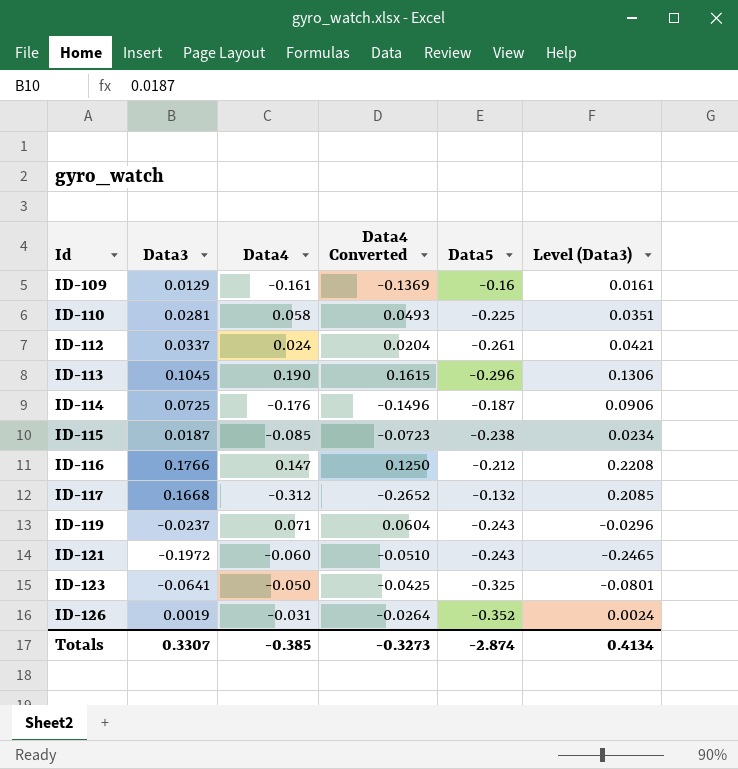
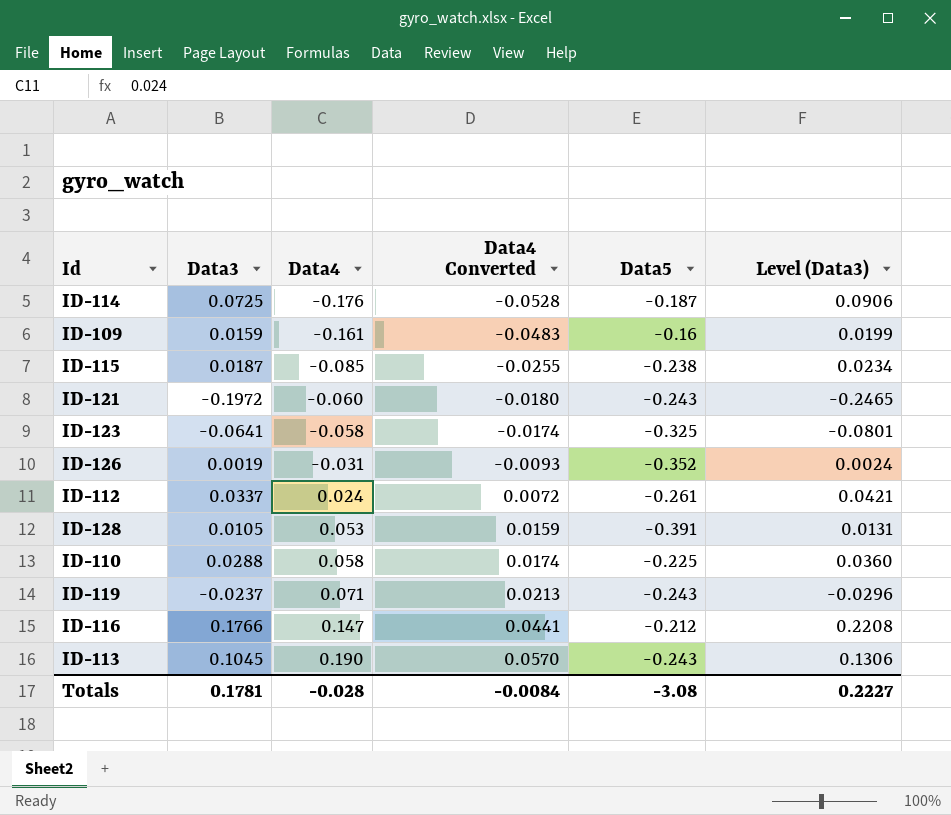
row order: Id ascending -> Data4 ascending
column Data4 Converted | formula: [Data4] * 0.85 -> [Data4] * 0.3
row ID-117: 0.1668 | -0.312 | -0.2652 | -0.132 | 0.2085 -> none
ID-109 | Data3: 0.0129 -> 0.0159
ID-109 | Level (Data3): 0.0161 -> 0.0199
ID-123 | Data4: -0.050 -> -0.058
row ID-128: none -> 0.0105 | 0.053 | 0.0159 | -0.391 | 0.0131
ID-110 | Data3: 0.0281 -> 0.0288
ID-110 | Level (Data3): 0.0351 -> 0.0360
ID-113 | Data5: -0.296 -> -0.243
Totals | Data3: 0.3307 -> 0.1781
Totals | Data4: -0.385 -> -0.028
Totals | Data4 Converted: -0.3273 -> -0.0084
Totals | Data5: -2.874 -> -3.08
Totals | Level (Data3): 0.4134 -> 0.2227

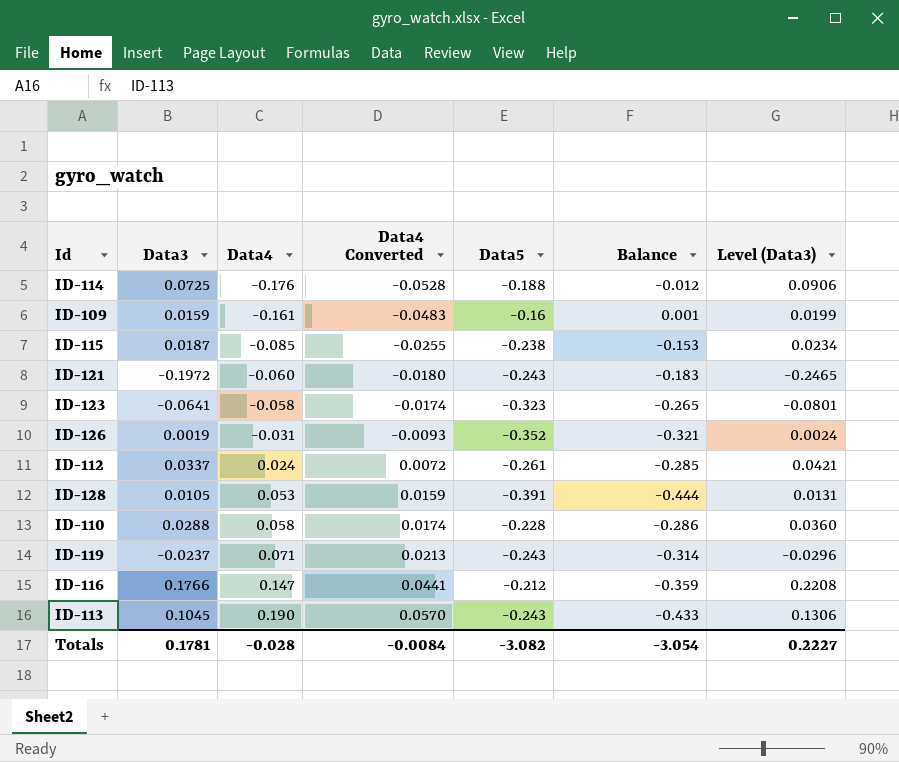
column Balance | formula: none -> [Data5] - [Data4]
ID-114 | Data5: -0.187 -> -0.188
ID-123 | Data5: -0.325 -> -0.323
ID-110 | Data5: -0.225 -> -0.228
Totals | Data5: -3.08 -> -3.082

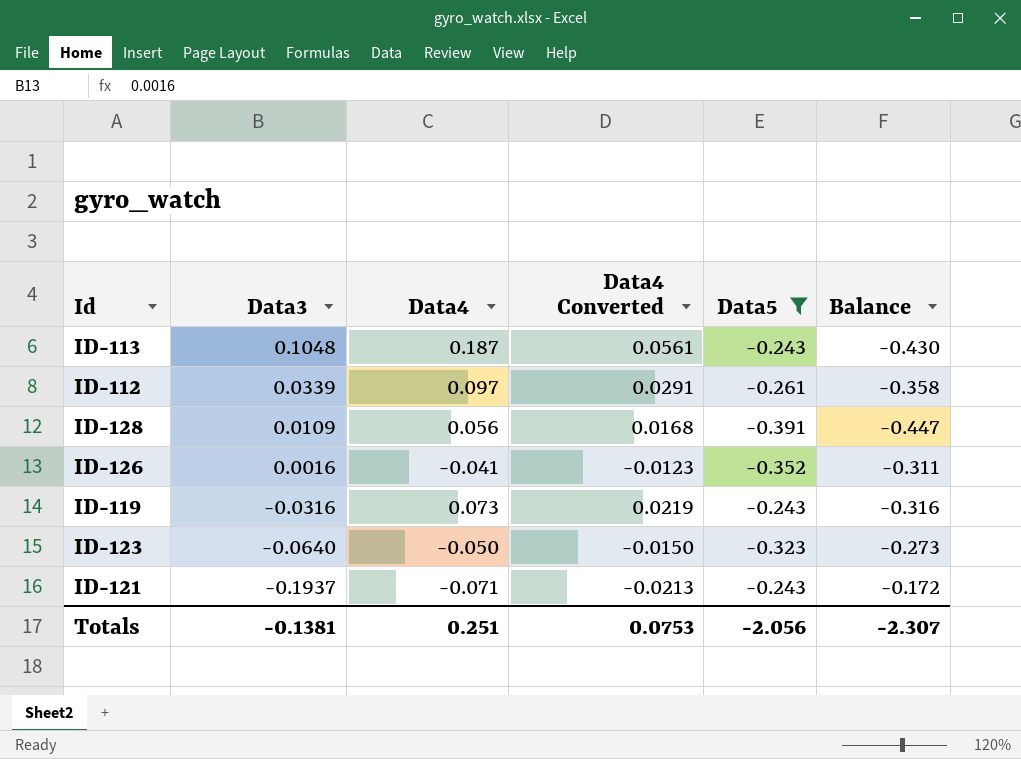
filter: none -> Data5 <= -0.243
row order: Data4 ascending -> Data3 descending
column Level (Data3) | formula: [Data3] * 1.25 -> none
ID-113 | Data3: 0.1045 -> 0.1048
ID-113 | Data4: 0.190 -> 0.187
ID-113 | Data4 Converted: 0.0570 -> 0.0561
ID-113 | Balance: -0.433 -> -0.430
ID-112 | Data3: 0.0337 -> 0.0339
ID-112 | Data4: 0.024 -> 0.097
ID-112 | Data4 Converted: 0.0072 -> 0.0291
ID-112 | Balance: -0.285 -> -0.358
ID-128 | Data3: 0.0105 -> 0.0109
ID-128 | Data4: 0.053 -> 0.056
ID-128 | Data4 Converted: 0.0159 -> 0.0168
ID-128 | Balance: -0.444 -> -0.447
ID-126 | Data3: 0.0019 -> 0.0016
ID-126 | Data4: -0.031 -> -0.041
ID-126 | Data4 Converted: -0.0093 -> -0.0123
ID-126 | Balance: -0.321 -> -0.311
ID-119 | Data3: -0.0237 -> -0.0316
ID-119 | Data4: 0.071 -> 0.073
ID-119 | Data4 Converted: 0.0213 -> 0.0219
ID-119 | Balance: -0.314 -> -0.316
ID-123 | Data3: -0.0641 -> -0.0640
ID-123 | Data4: -0.058 -> -0.050
ID-123 | Data4 Converted: -0.0174 -> -0.0150
ID-123 | Balance: -0.265 -> -0.273
ID-121 | Data3: -0.1972 -> -0.1937
ID-121 | Data4: -0.060 -> -0.071
ID-121 | Data4 Converted: -0.0180 -> -0.0213
ID-121 | Balance: -0.183 -> -0.172
Totals | Data3: 0.1781 -> -0.1381
Totals | Data4: -0.028 -> 0.251
Totals | Data4 Converted: -0.0084 -> 0.0753
Totals | Data5: -3.082 -> -2.056
Totals | Balance: -3.054 -> -2.307

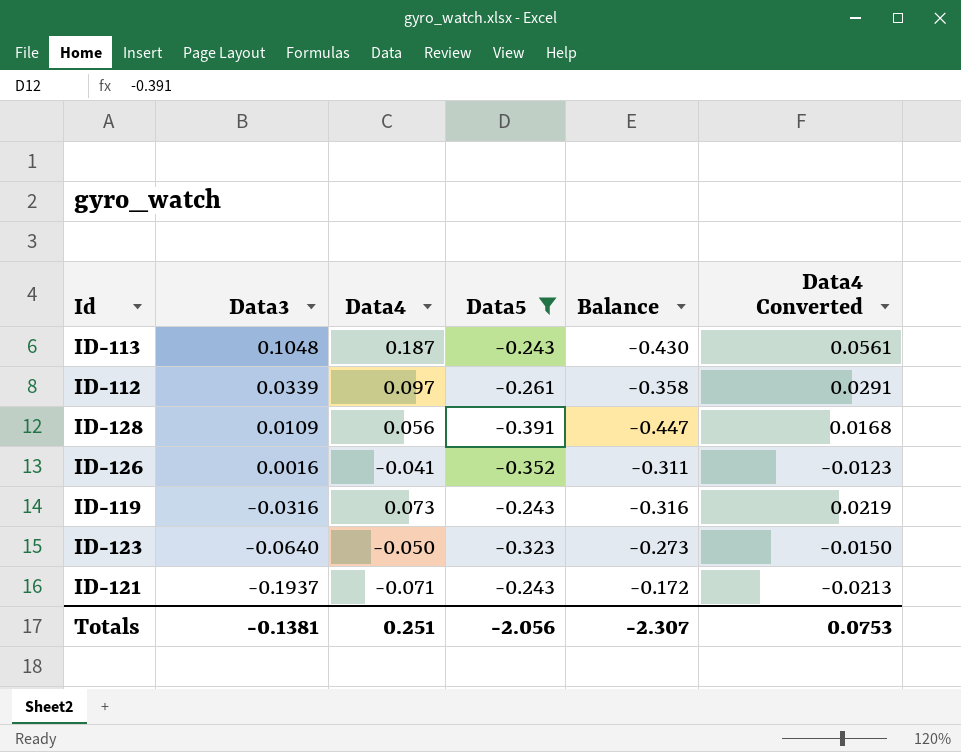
column Data4 Converted | position: 4 -> 6

